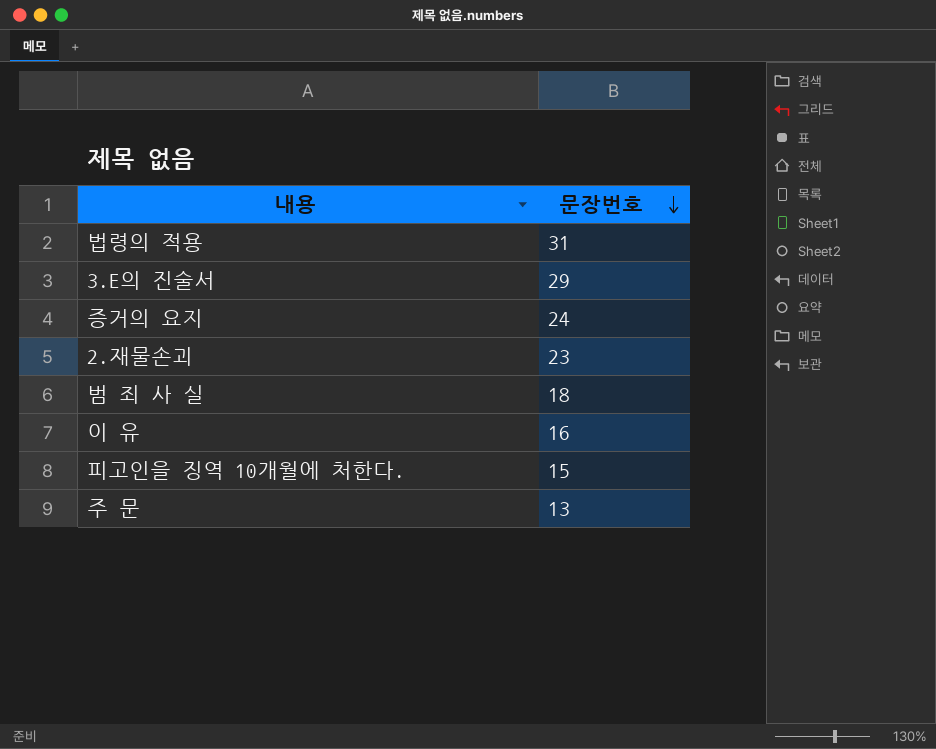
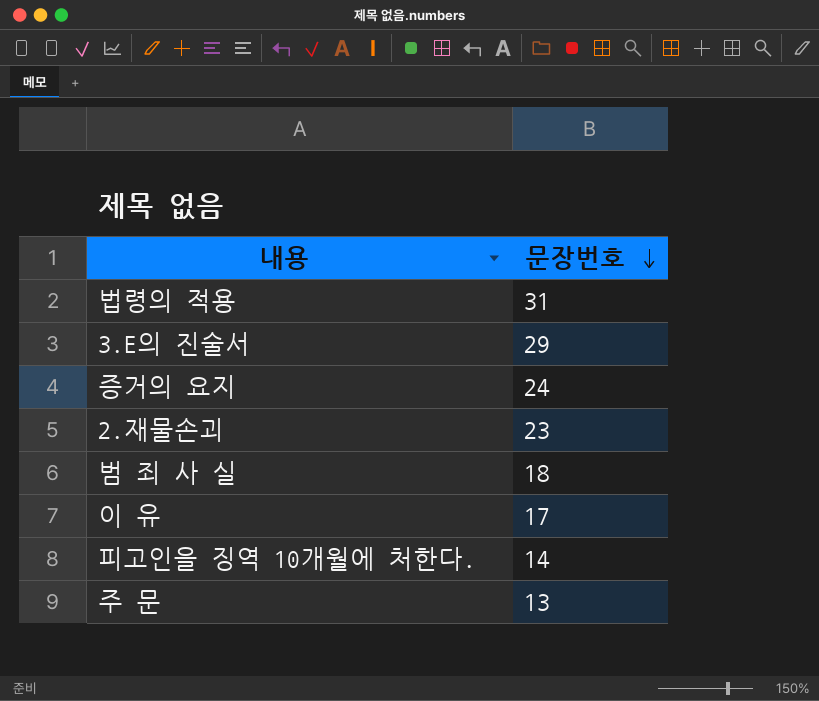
이 유 | 문장번호: 16 -> 17
피고인을 징역 10개월에 처한다. | 문장번호: 15 -> 14

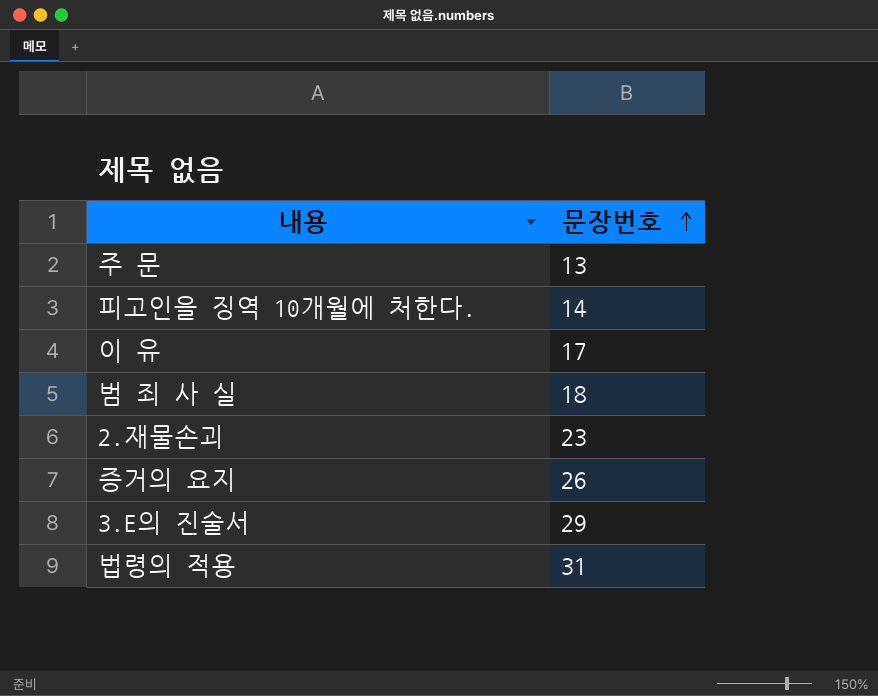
row order: 문장번호 descending -> 문장번호 ascending
증거의 요지 | 문장번호: 24 -> 26

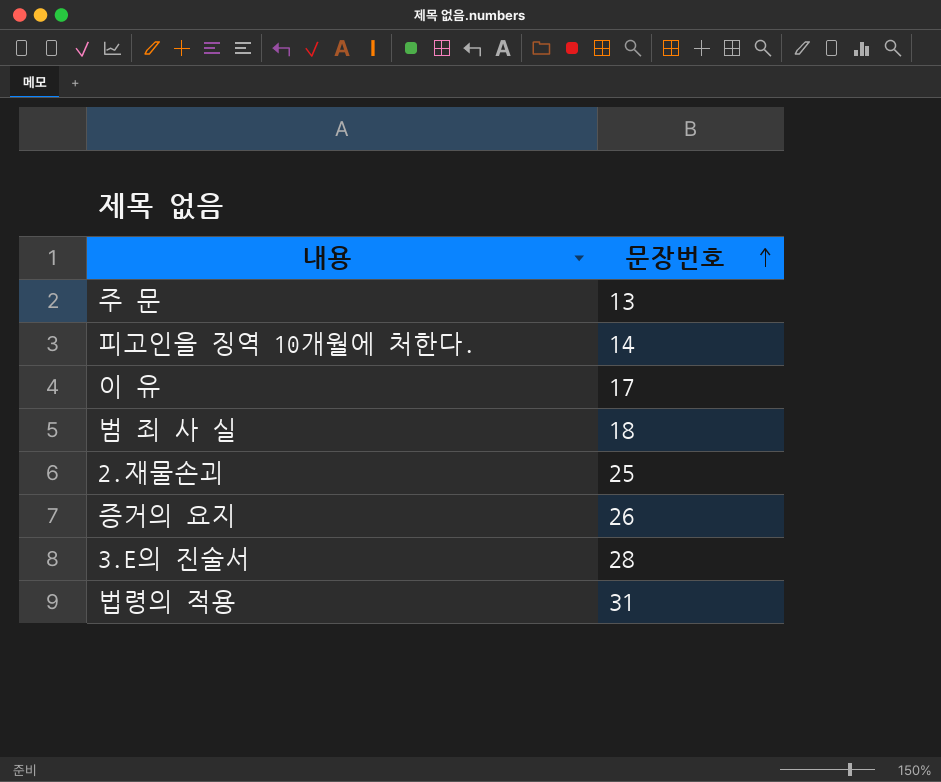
2.재물손괴 | 문장번호: 23 -> 25
3.E의 진술서 | 문장번호: 29 -> 28

